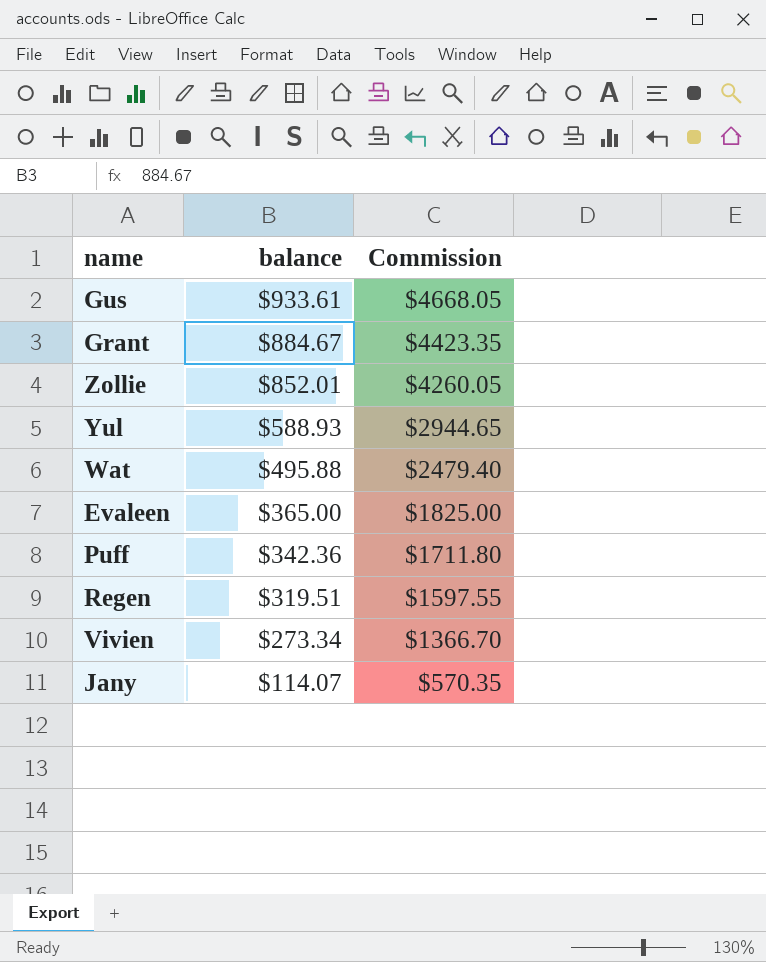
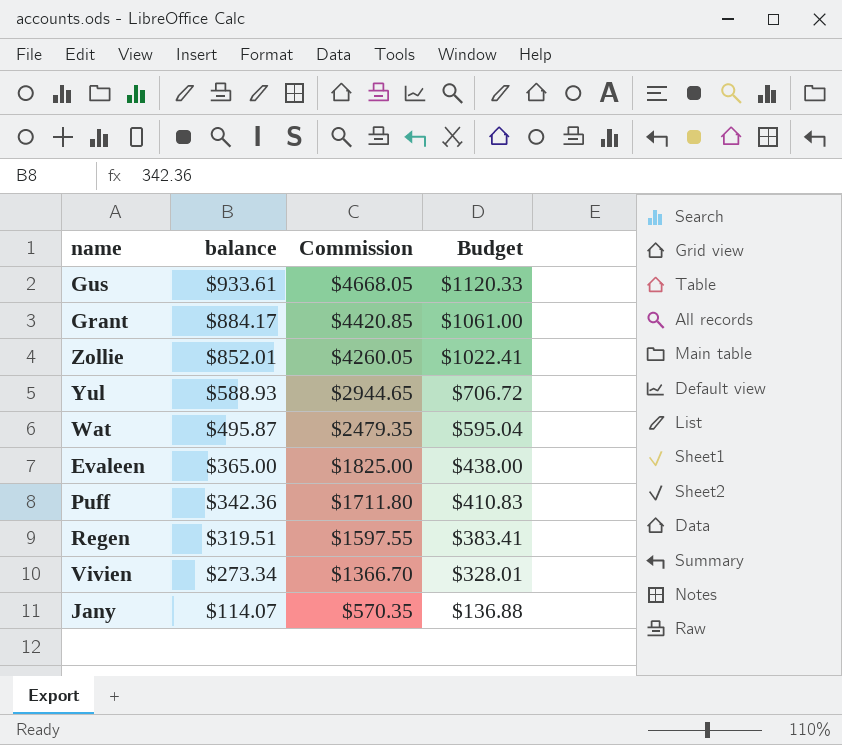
column Budget | formula: none -> [balance] * 1.2
Grant | balance: $884.67 -> $884.17
Grant | Commission: $4423.35 -> $4420.85
Wat | balance: $495.88 -> $495.87
Wat | Commission: $2479.40 -> $2479.35

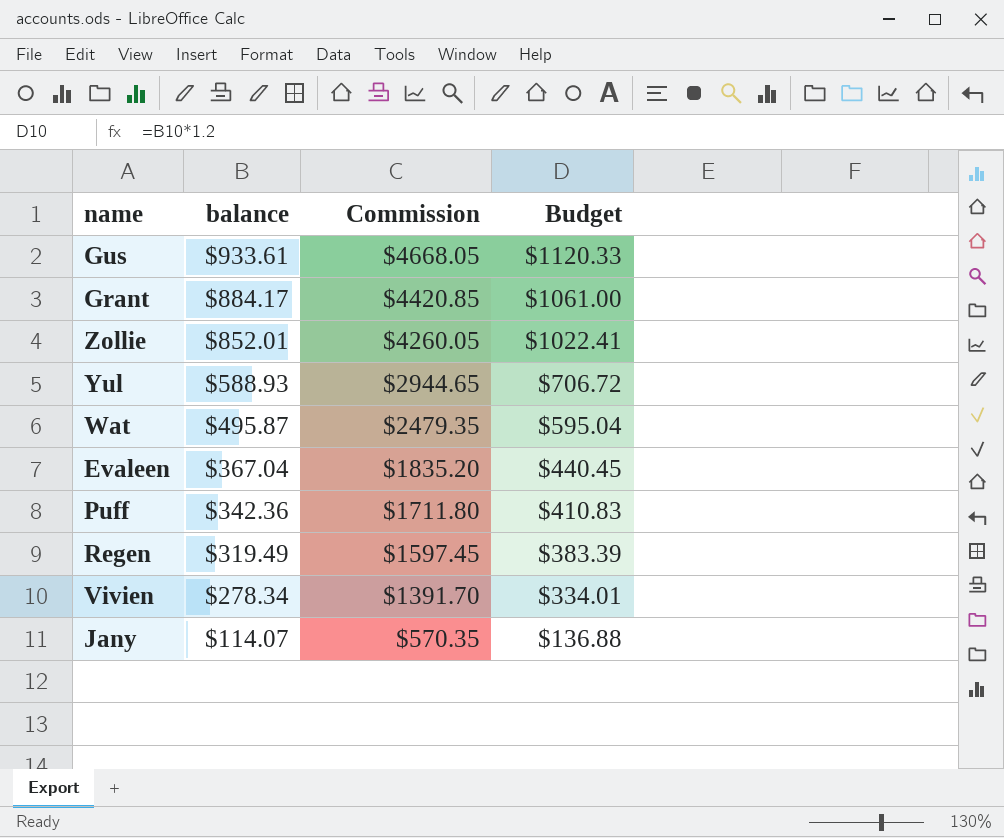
Evaleen | balance: $365.00 -> $367.04
Evaleen | Commission: $1825.00 -> $1835.20
Evaleen | Budget: $438.00 -> $440.45
Regen | balance: $319.51 -> $319.49
Regen | Commission: $1597.55 -> $1597.45
Regen | Budget: $383.41 -> $383.39
Vivien | balance: $273.34 -> $278.34
Vivien | Commission: $1366.70 -> $1391.70
Vivien | Budget: $328.01 -> $334.01

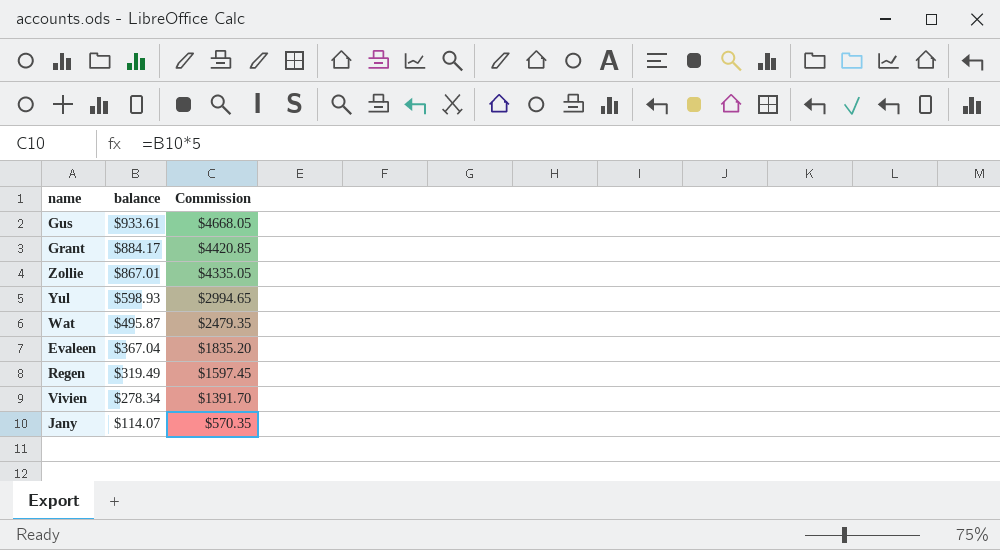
column Budget | formula: [balance] * 1.2 -> none
row Puff: $342.36 | $1711.80 | $410.83 -> none
Zollie | balance: $852.01 -> $867.01
Zollie | Commission: $4260.05 -> $4335.05
Yul | balance: $588.93 -> $598.93
Yul | Commission: $2944.65 -> $2994.65

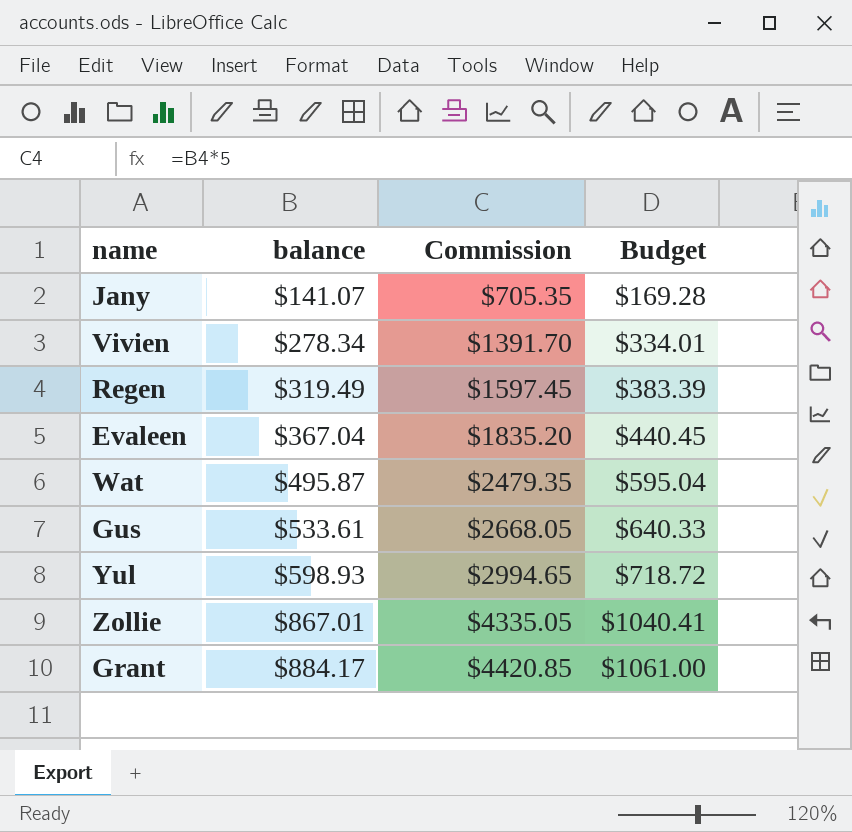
row order: balance descending -> balance ascending
column Budget | formula: none -> [balance] * 1.2
Jany | balance: $114.07 -> $141.07
Jany | Commission: $570.35 -> $705.35
Gus | balance: $933.61 -> $533.61
Gus | Commission: $4668.05 -> $2668.05

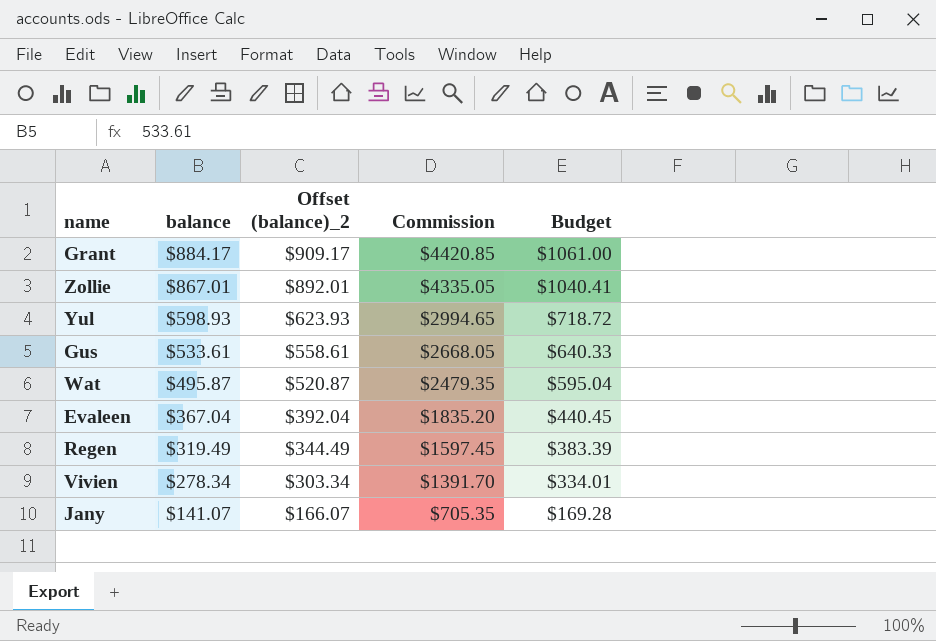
row order: balance ascending -> balance descending
column Offset (balance)_2 | formula: none -> [balance] + 25

